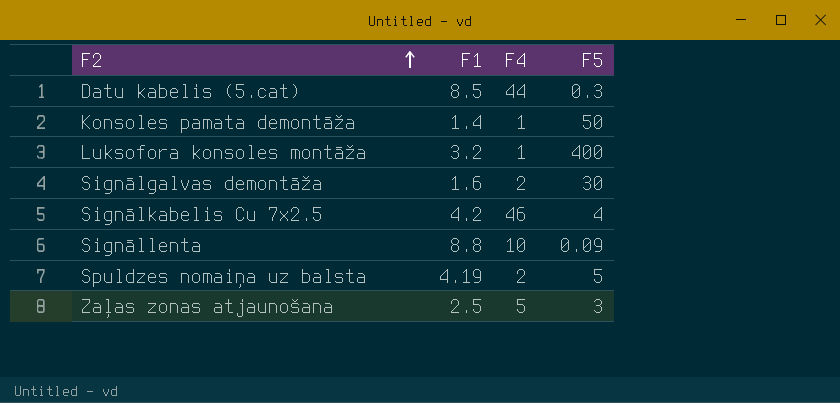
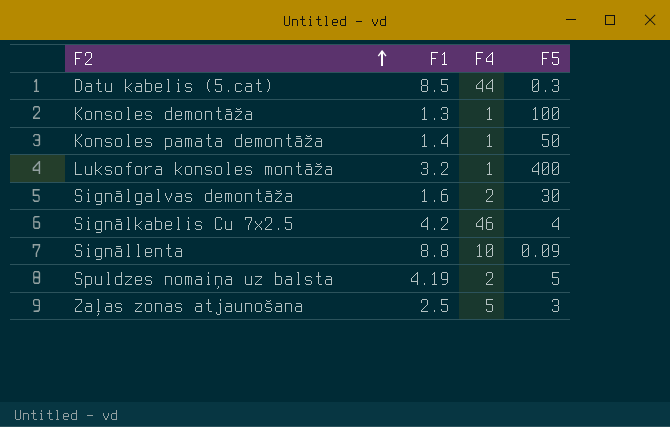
row Konsoles demontāža: none -> 1.3 | 1 | 100

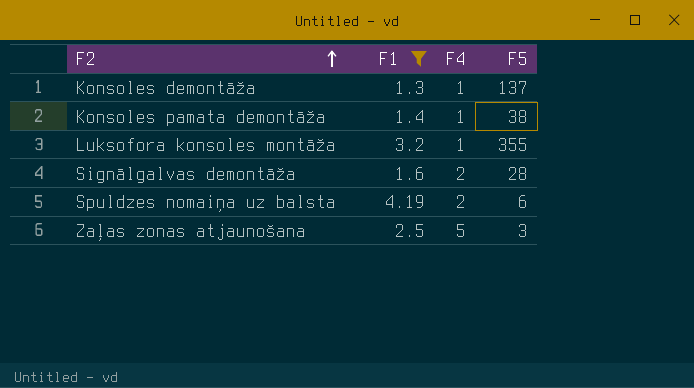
filter: none -> F1 <= 4.19
Konsoles demontāža | F5: 100 -> 137
Konsoles pamata demontāža | F5: 50 -> 38
Luksofora konsoles montāža | F5: 400 -> 355
Signālgalvas demontāža | F5: 30 -> 28
Spuldzes nomaiņa uz balsta | F5: 5 -> 6

